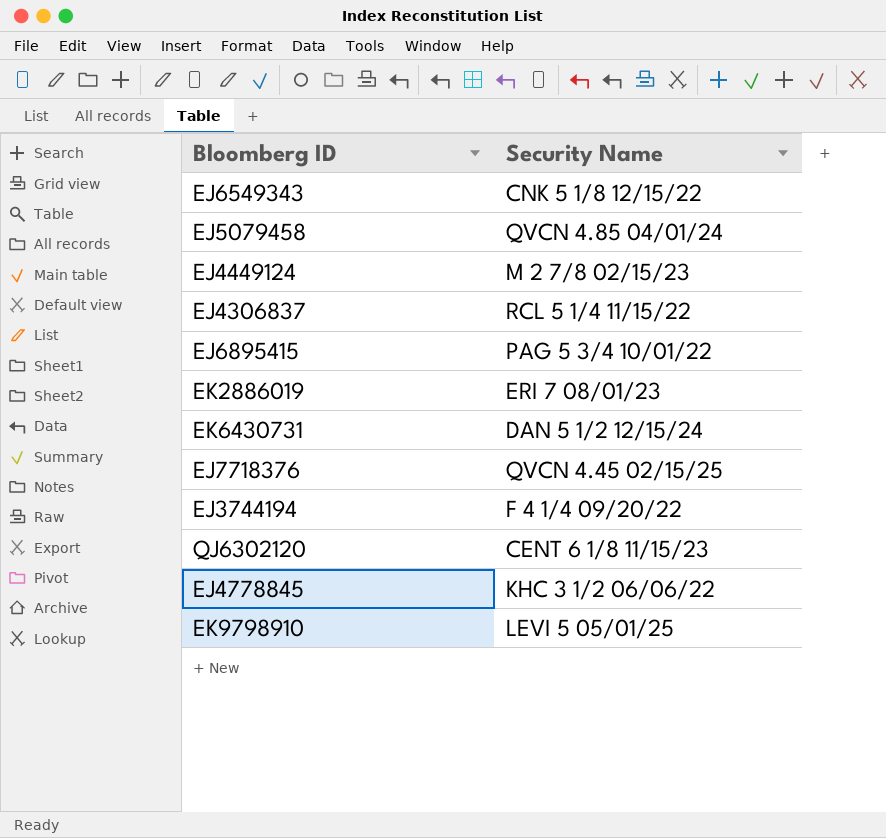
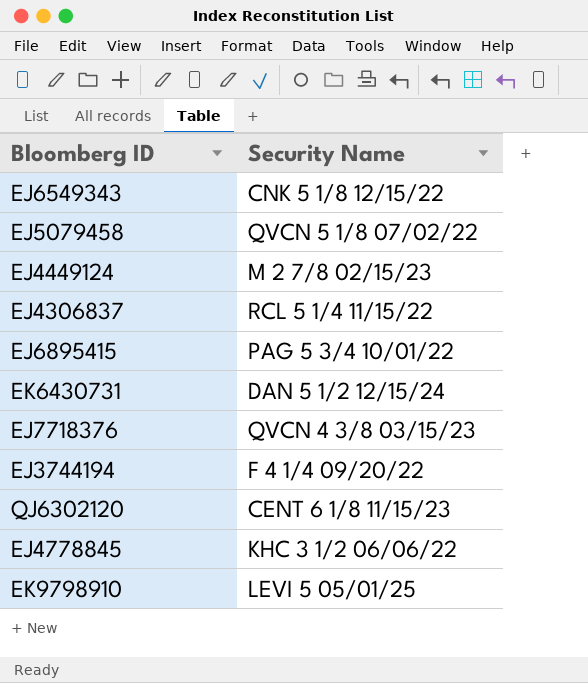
row EK2886019: ERI 7 08/01/23 -> none
EJ5079458 | Security Name: QVCN 4.85 04/01/24 -> QVCN 5 1/8 07/02/22
EJ7718376 | Security Name: QVCN 4.45 02/15/25 -> QVCN 4 3/8 03/15/23

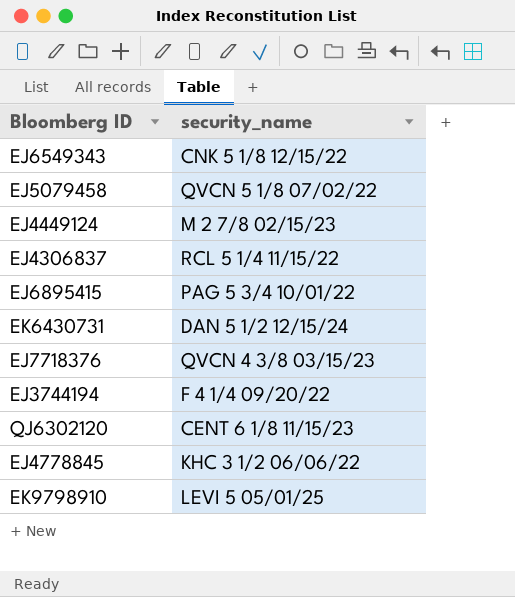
column name: Security Name -> security_name

